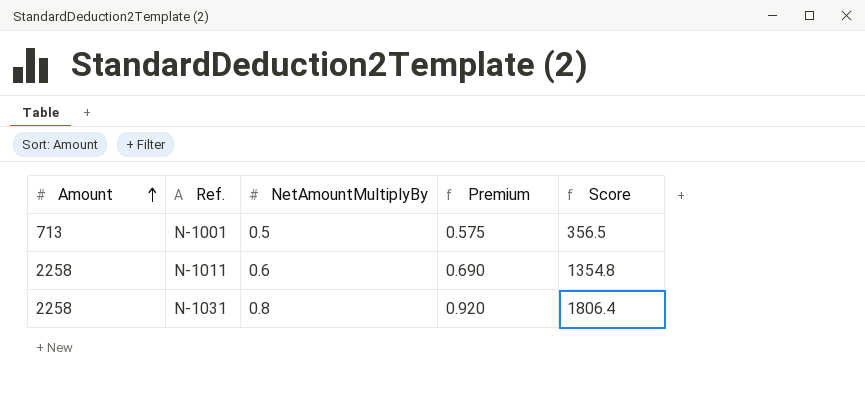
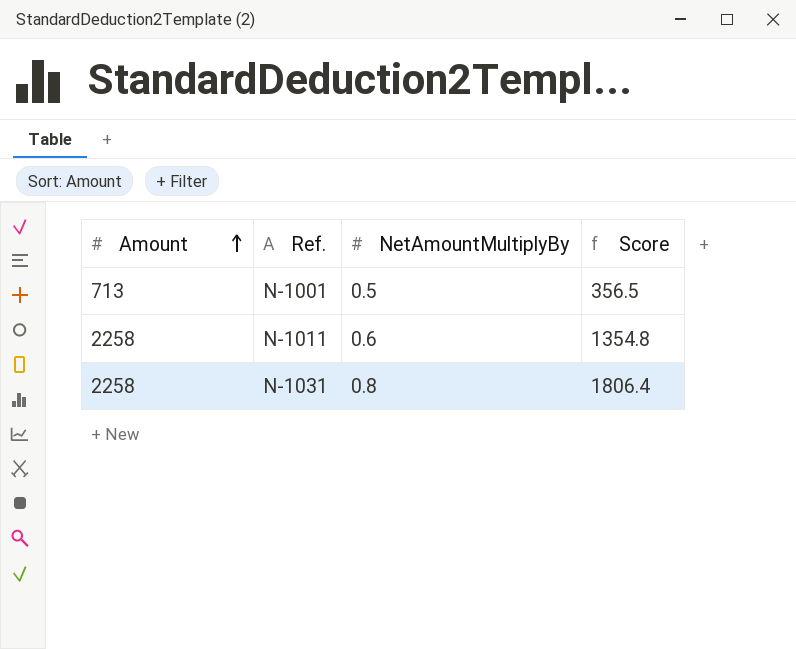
column Premium | formula: [NetAmountMultiplyBy] * 1.15 -> none

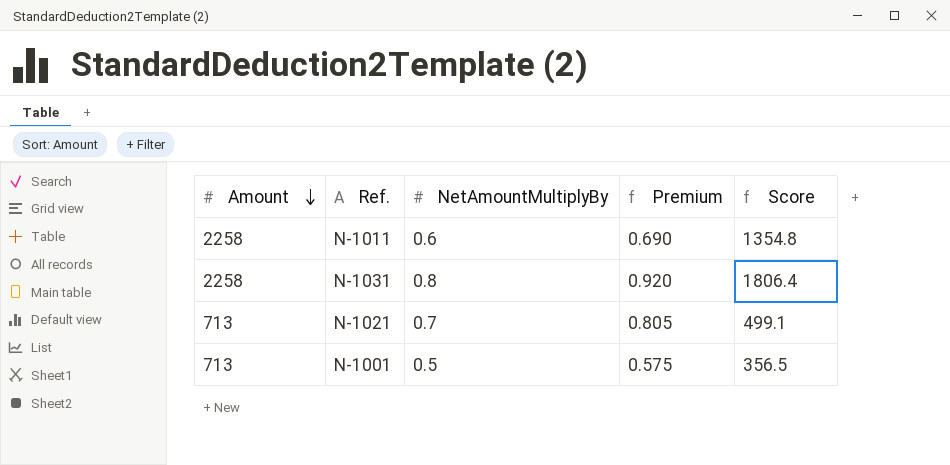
row order: Amount ascending -> Amount descending
column Premium | formula: none -> [NetAmountMultiplyBy] * 1.15
row N-1021: none -> 713 | 0.7 | 0.805 | 499.1

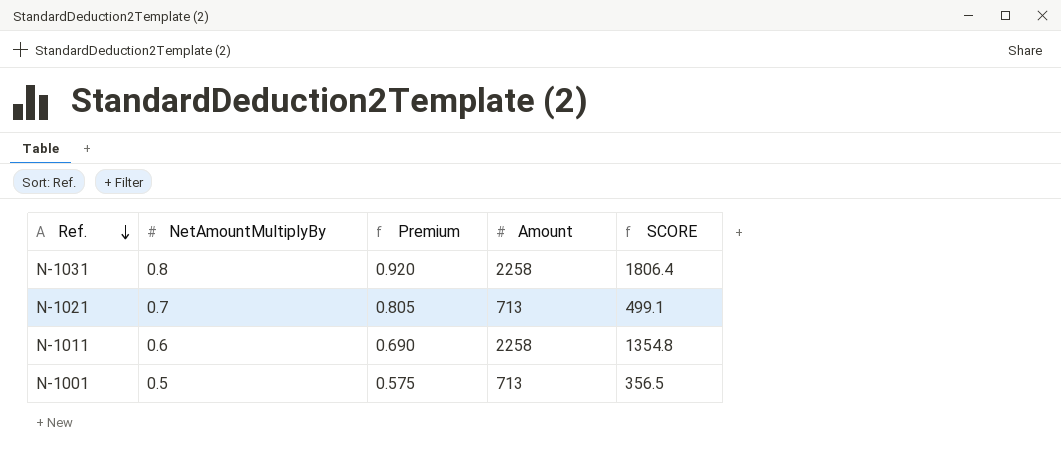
row order: Amount descending -> Ref. descending
column Amount | position: 1 -> 4
column name: Score -> SCORE

